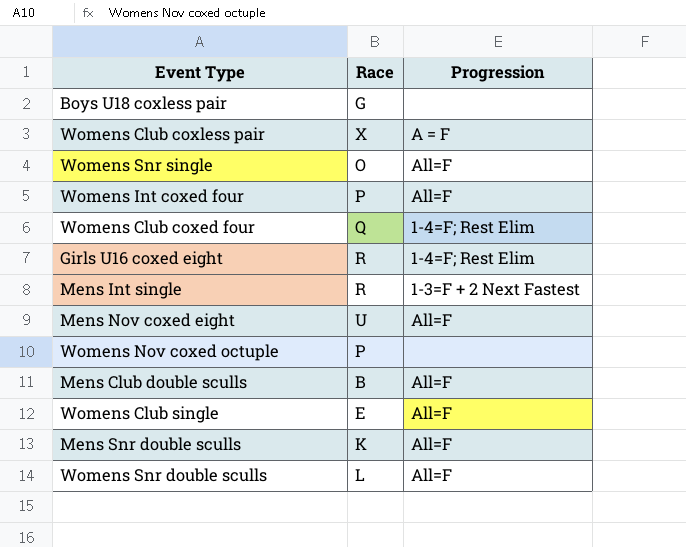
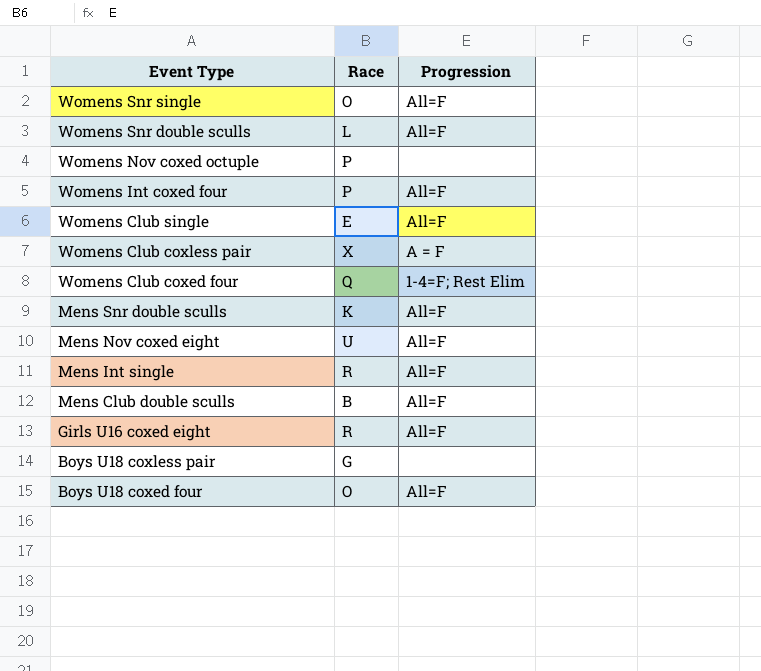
row order: none -> Event Type descending
Mens Int single | Progression: 1-3=F + 2 Next Fastest -> All=F
Girls U16 coxed eight | Progression: 1-4=F; Rest Elim -> All=F
row Boys U18 coxed four: none -> O | All=F

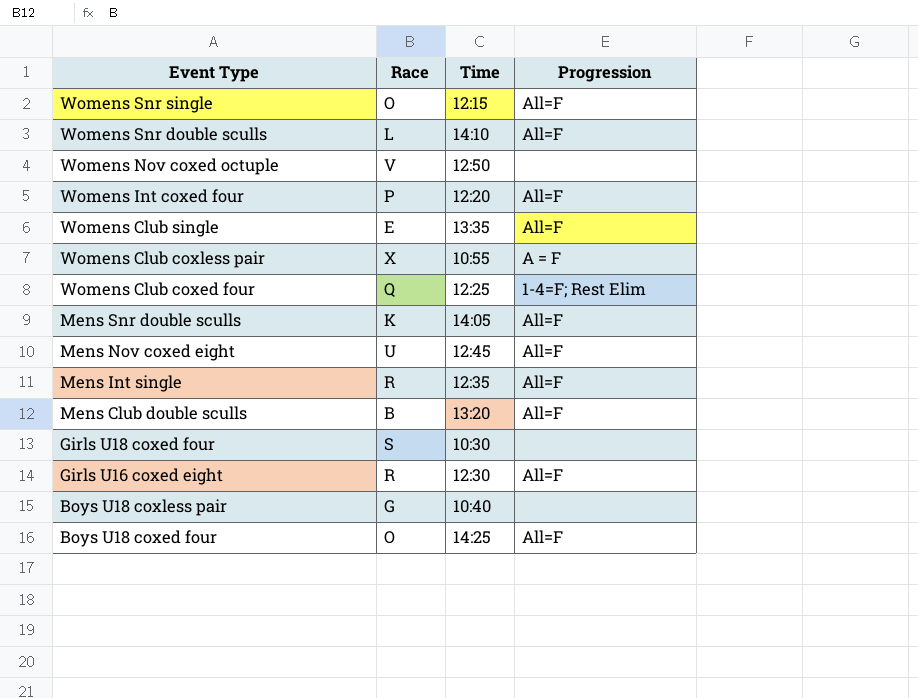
column Time | position: none -> 3
Womens Nov coxed octuple | Race: P -> V
row Girls U18 coxed four: none -> S | 10:30 | none

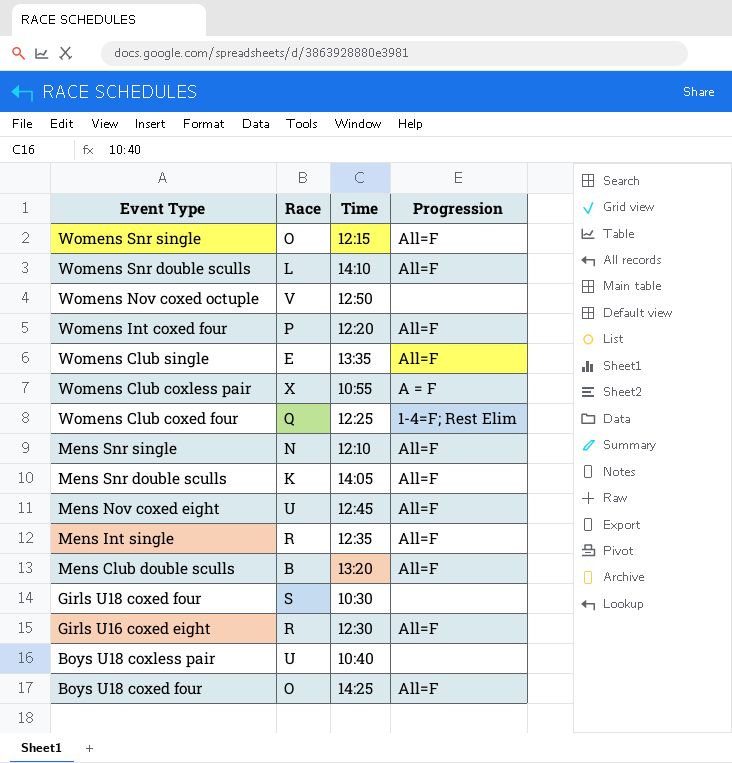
row Mens Snr single: none -> N | 12:10 | All=F
Boys U18 coxless pair | Race: G -> U

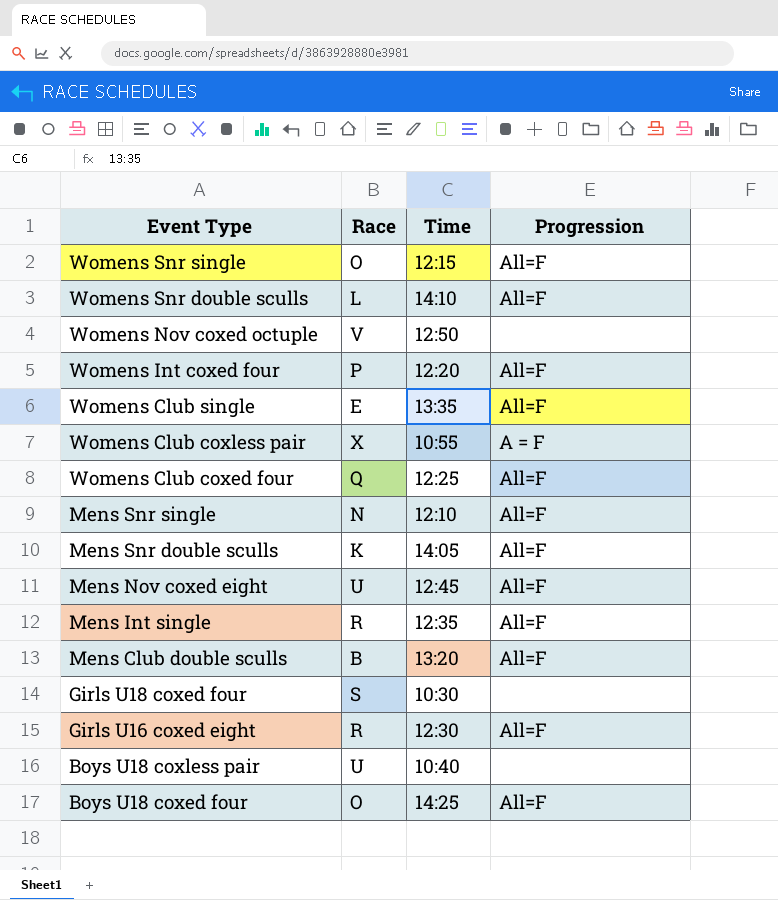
Womens Club coxed four | Progression: 1-4=F; Rest Elim -> All=F

